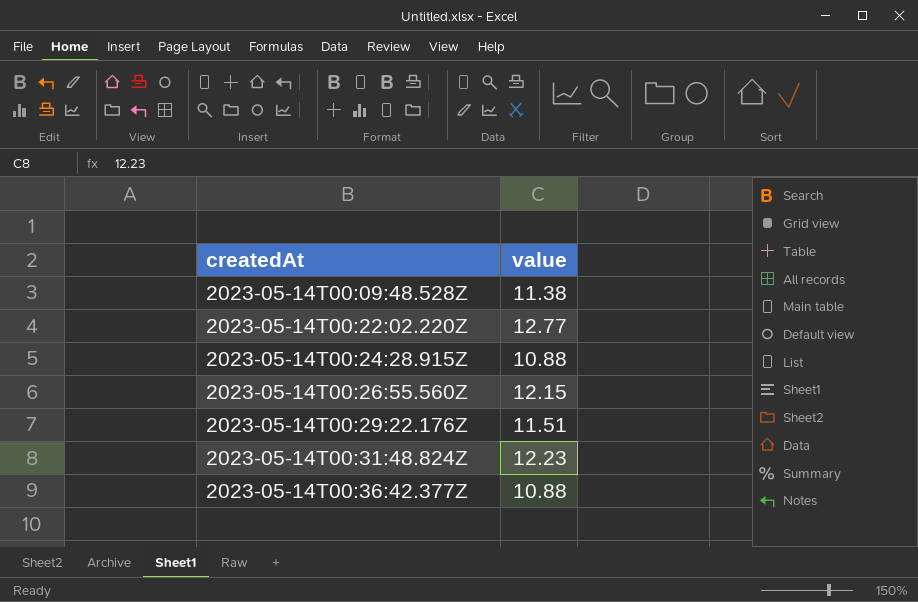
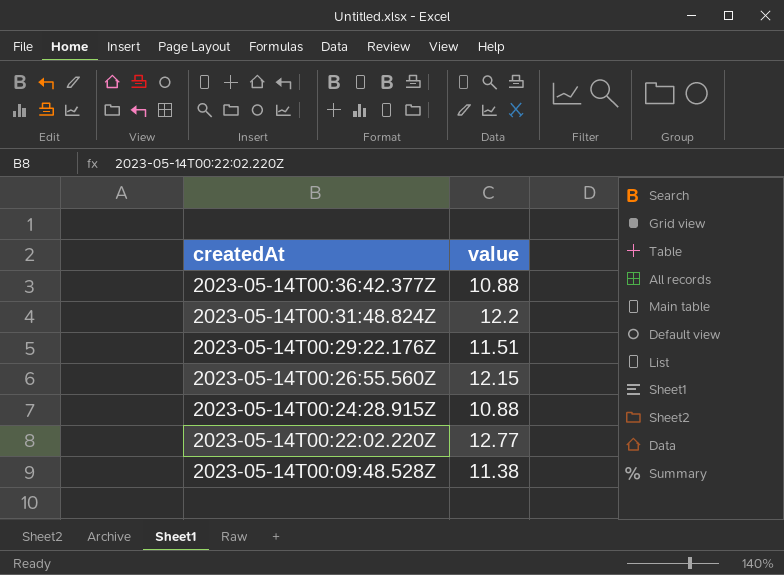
row order: createdAt ascending -> createdAt descending
2023-05-14T00:31:48.824Z | value: 12.23 -> 12.2

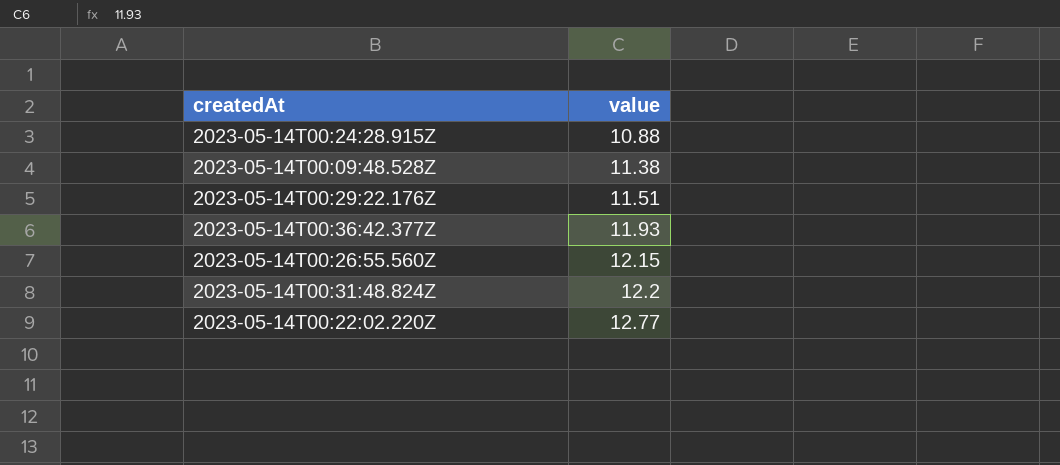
row order: createdAt descending -> value ascending
2023-05-14T00:36:42.377Z | value: 10.88 -> 11.93

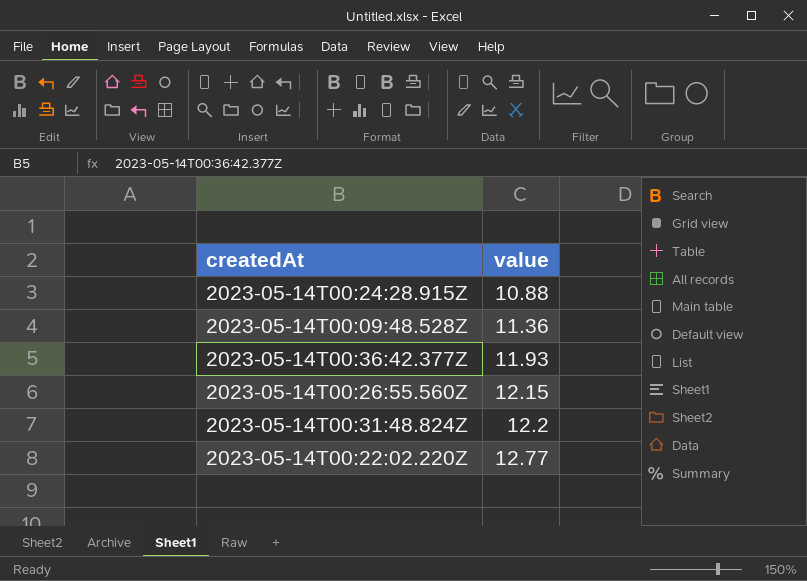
row 2023-05-14T00:29:22.176Z: 11.51 -> none
2023-05-14T00:09:48.528Z | value: 11.38 -> 11.36

